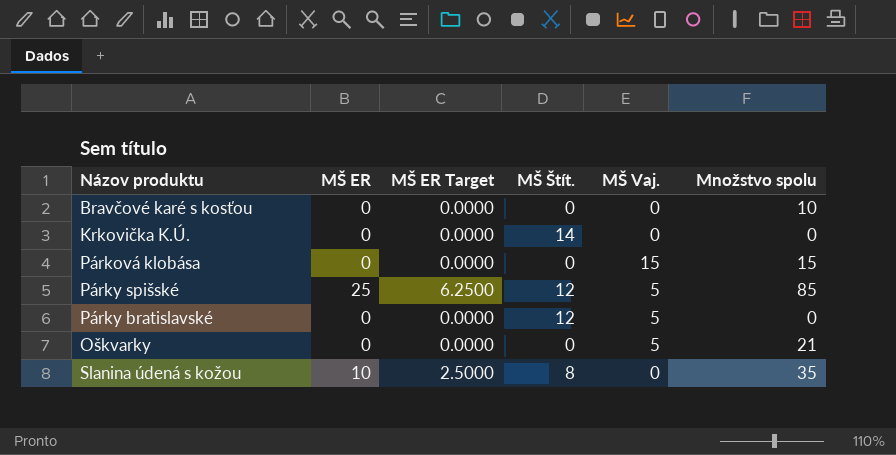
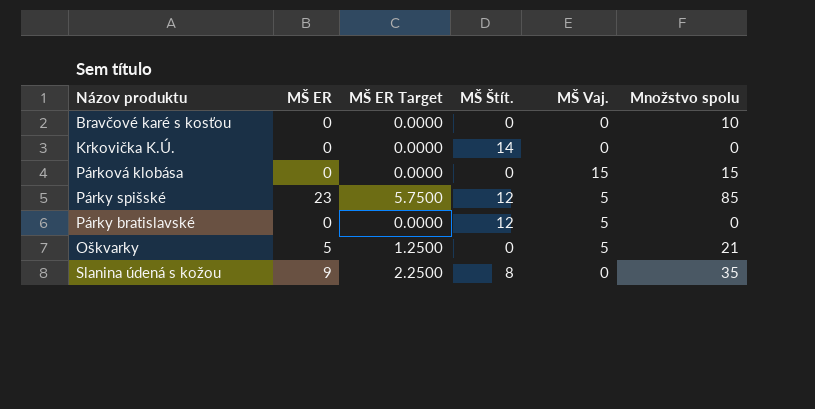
Párky spišské | MŠ ER: 25 -> 23
Párky spišské | MŠ ER Target: 6.2500 -> 5.7500
Oškvarky | MŠ ER: 0 -> 5
Oškvarky | MŠ ER Target: 0.0000 -> 1.2500
Slanina údená s kožou | MŠ ER: 10 -> 9
Slanina údená s kožou | MŠ ER Target: 2.5000 -> 2.2500

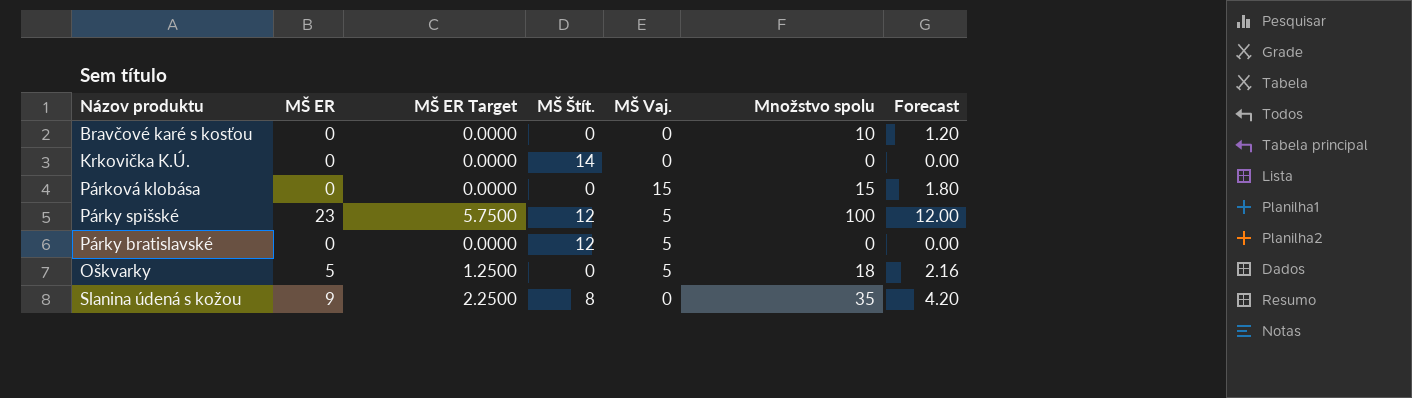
column Forecast | formula: none -> [Množstvo spolu] * 0.12
Párky spišské | Množstvo spolu: 85 -> 100
Oškvarky | Množstvo spolu: 21 -> 18

